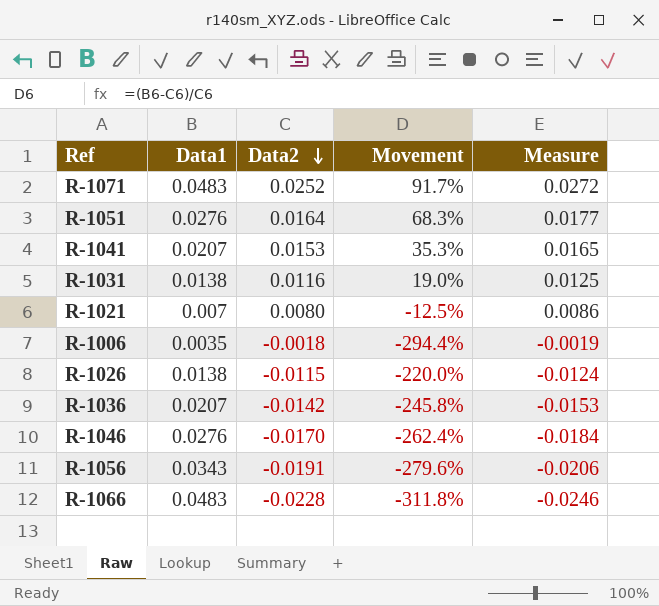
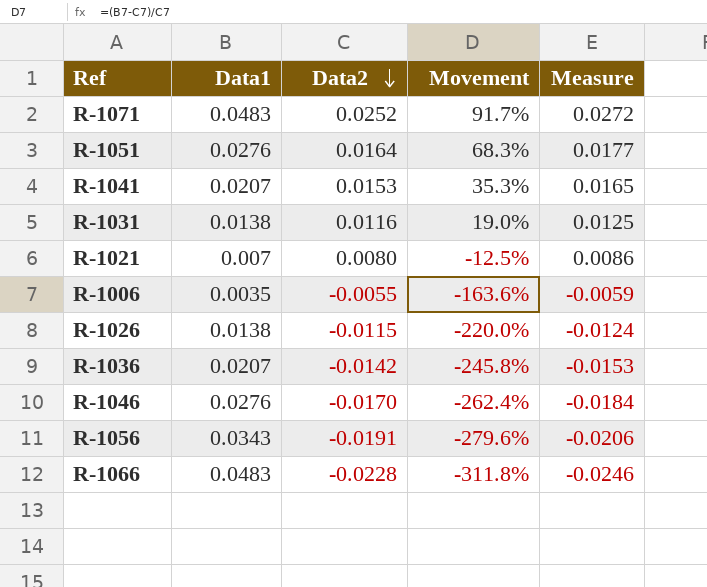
R-1006 | Data2: -0.0018 -> -0.0055
R-1006 | Movement: -294.4% -> -163.6%
R-1006 | Measure: -0.0019 -> -0.0059

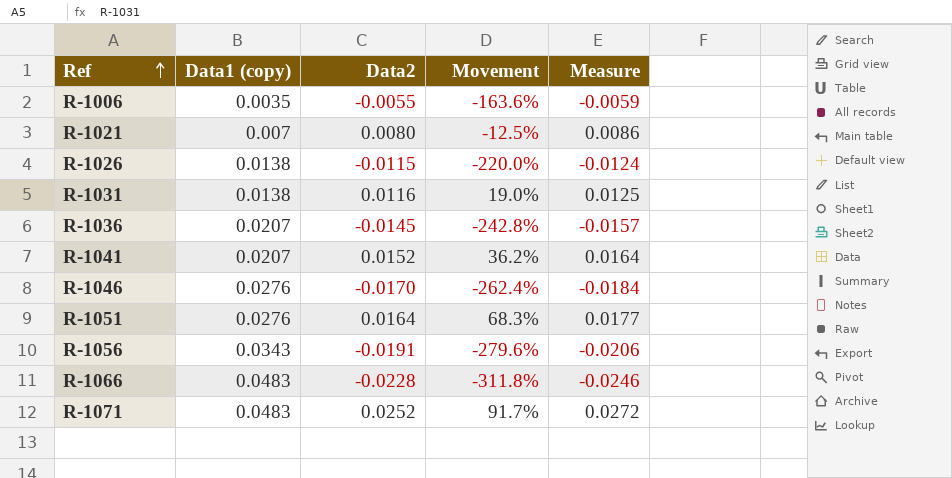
row order: Data2 descending -> Ref ascending
column name: Data1 -> Data1 (copy)
R-1036 | Data2: -0.0142 -> -0.0145
R-1036 | Movement: -245.8% -> -242.8%
R-1036 | Measure: -0.0153 -> -0.0157
R-1041 | Data2: 0.0153 -> 0.0152
R-1041 | Movement: 35.3% -> 36.2%
R-1041 | Measure: 0.0165 -> 0.0164

